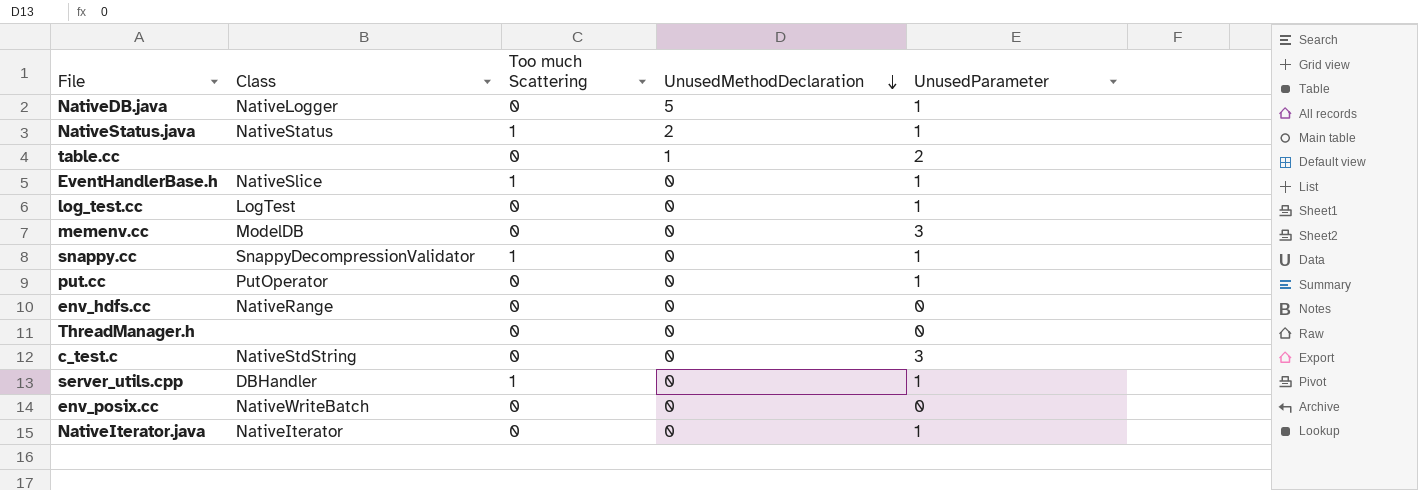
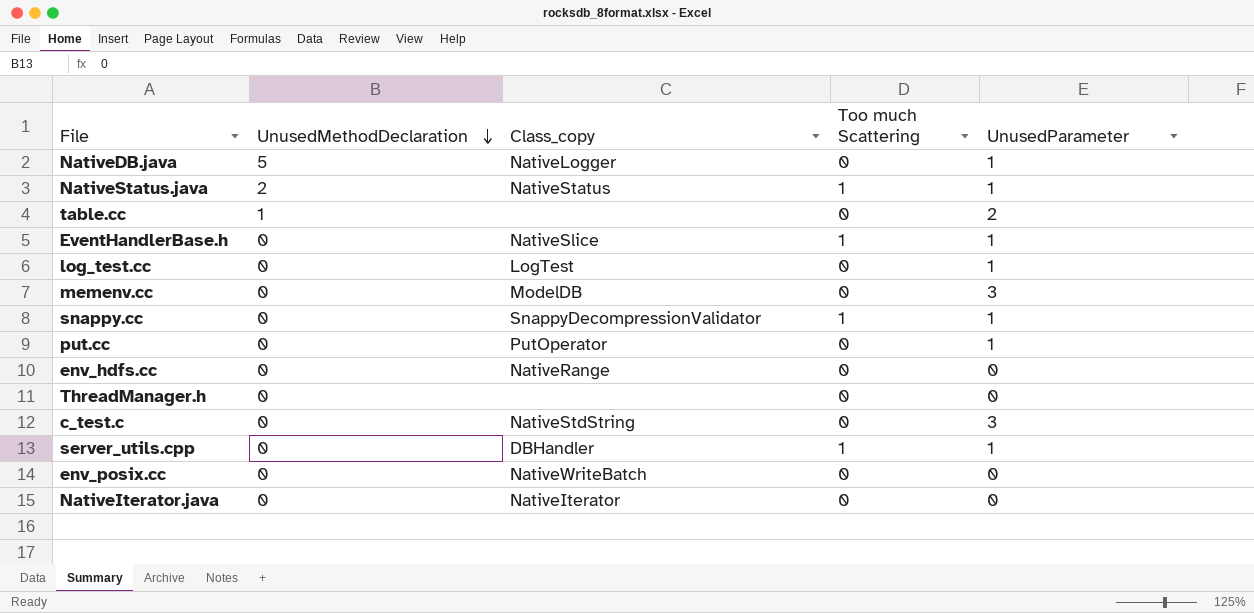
column UnusedMethodDeclaration | position: 4 -> 2
column name: Class -> Class_copy
NativeIterator.java | UnusedParameter: 1 -> 0

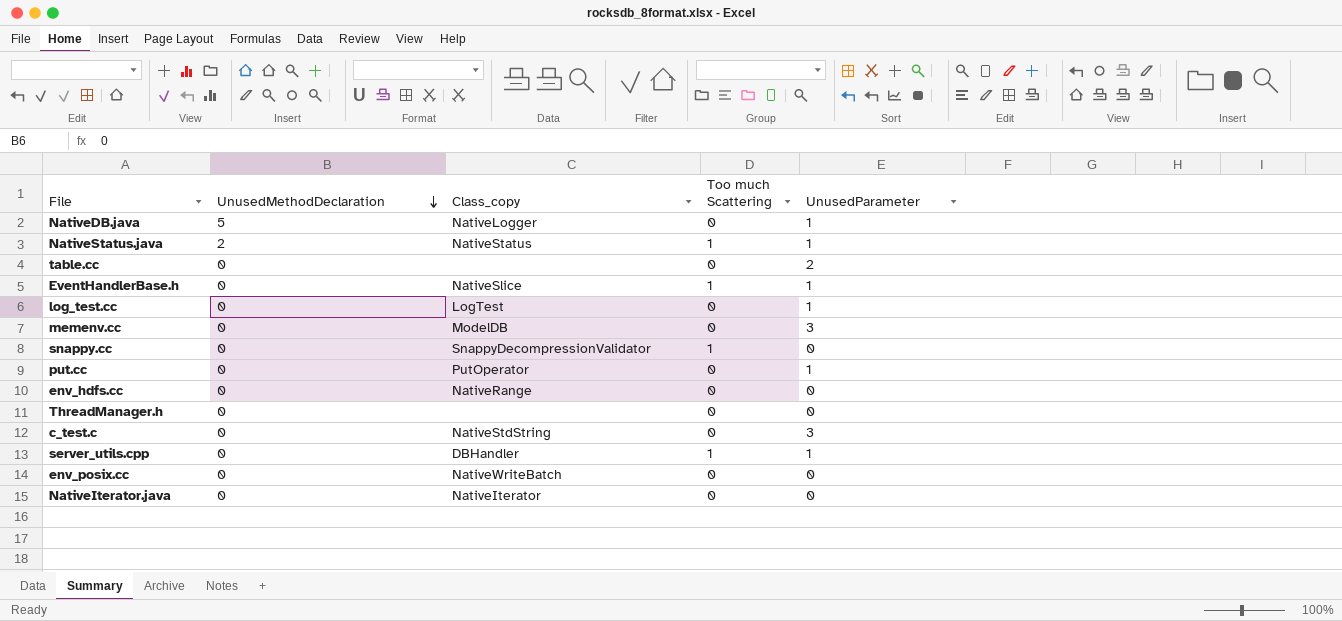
table.cc | UnusedMethodDeclaration: 1 -> 0
snappy.cc | UnusedParameter: 1 -> 0

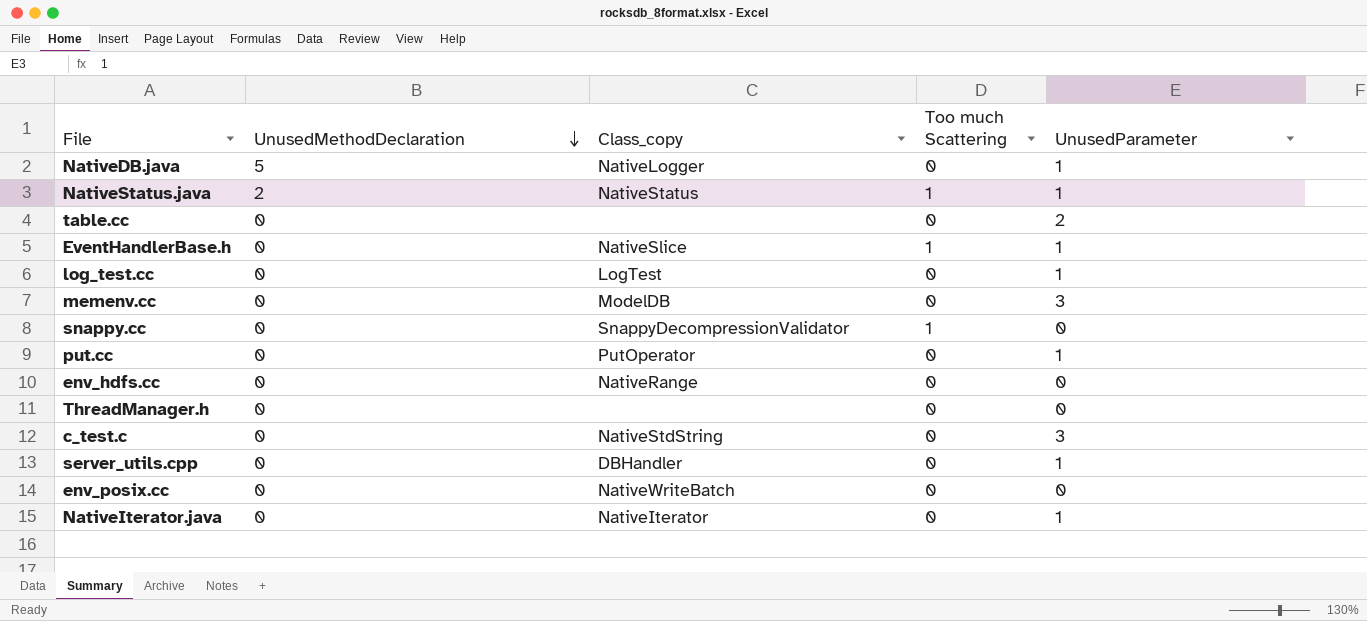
server_utils.cpp | Too much Scattering: 1 -> 0
NativeIterator.java | UnusedParameter: 0 -> 1

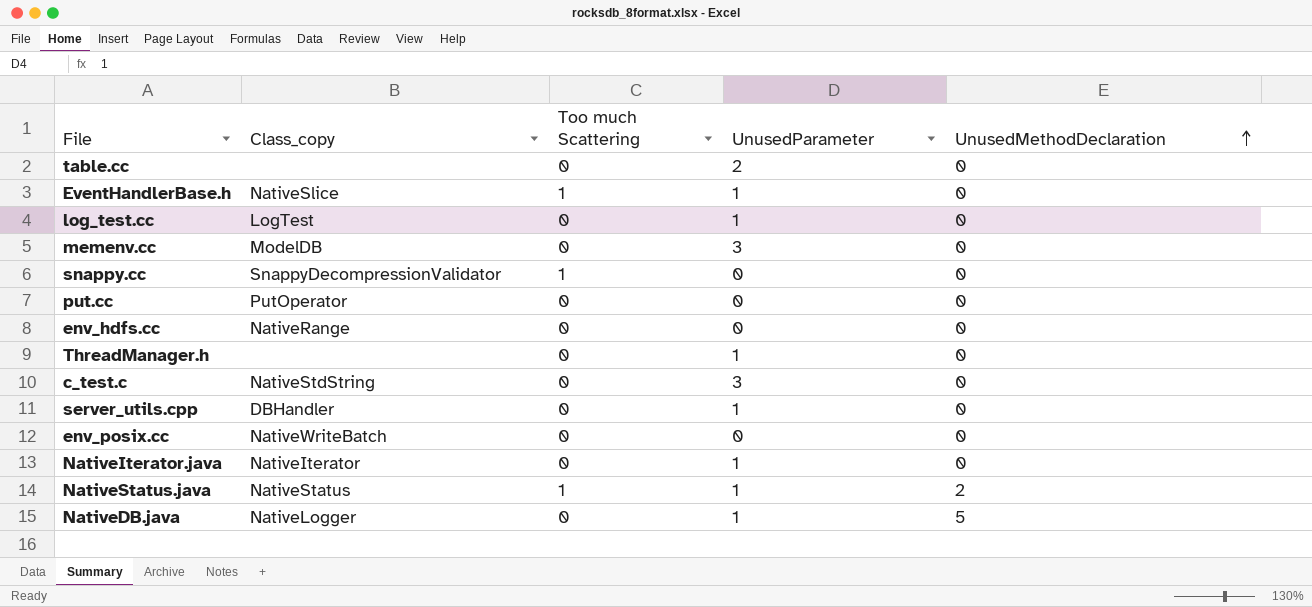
row order: UnusedMethodDeclaration descending -> UnusedMethodDeclaration ascending
column UnusedMethodDeclaration | position: 2 -> 5
put.cc | UnusedParameter: 1 -> 0
ThreadManager.h | UnusedParameter: 0 -> 1

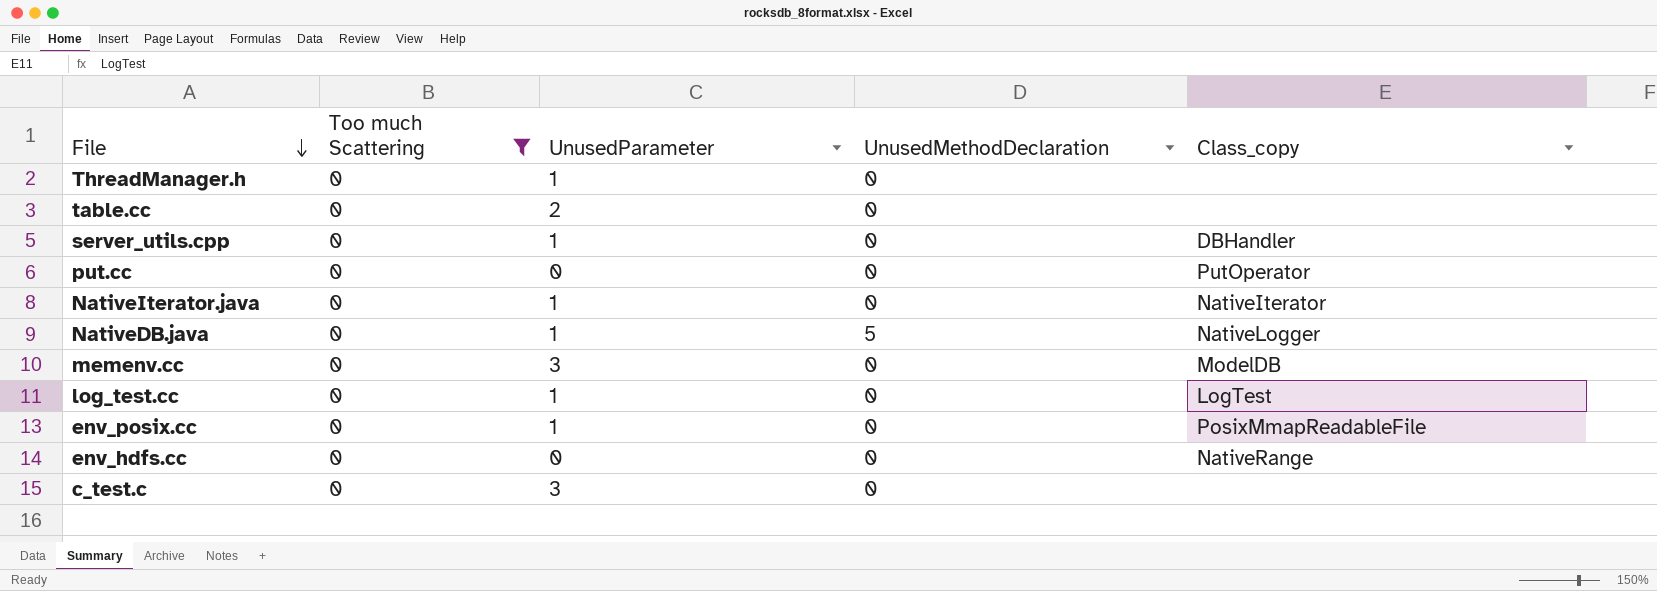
filter: none -> Too much Scattering = 0
row order: UnusedMethodDeclaration ascending -> File descending
column Class_copy | position: 2 -> 5
env_posix.cc | UnusedParameter: 0 -> 1
env_posix.cc | Class_copy: NativeWriteBatch -> PosixMmapReadableFile
c_test.c | Class_copy: NativeStdString -> none

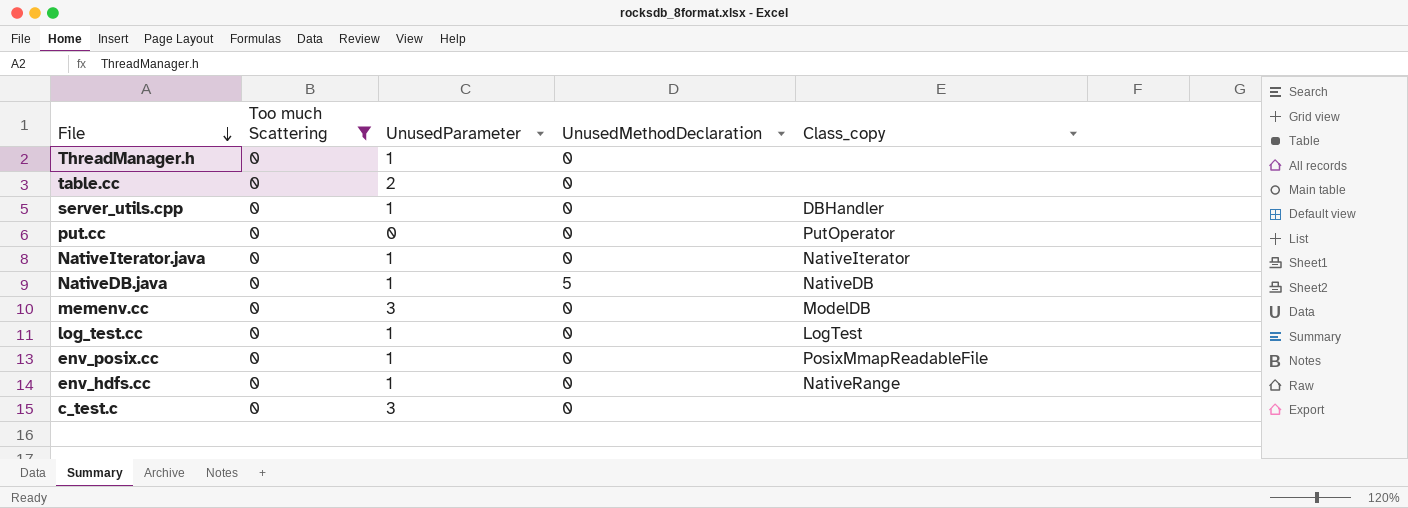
NativeDB.java | Class_copy: NativeLogger -> NativeDB
env_hdfs.cc | UnusedParameter: 0 -> 1

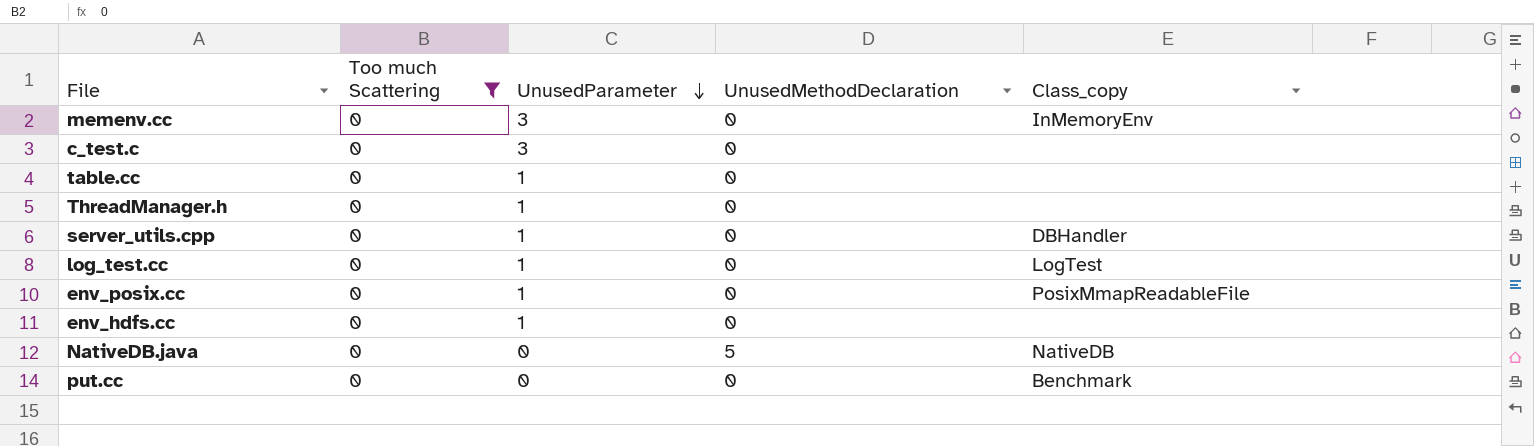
row order: File descending -> UnusedParameter descending
row NativeIterator.java: 0 | 1 | 0 | NativeIterator -> none
memenv.cc | Class_copy: ModelDB -> InMemoryEnv
table.cc | UnusedParameter: 2 -> 1
env_hdfs.cc | Class_copy: NativeRange -> none
NativeDB.java | UnusedParameter: 1 -> 0
put.cc | Class_copy: PutOperator -> Benchmark

